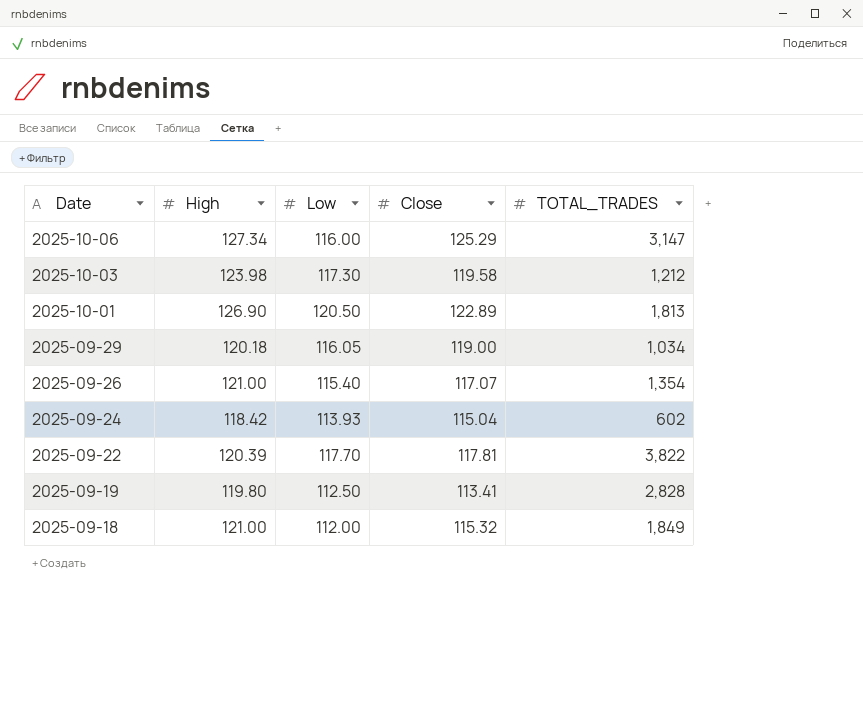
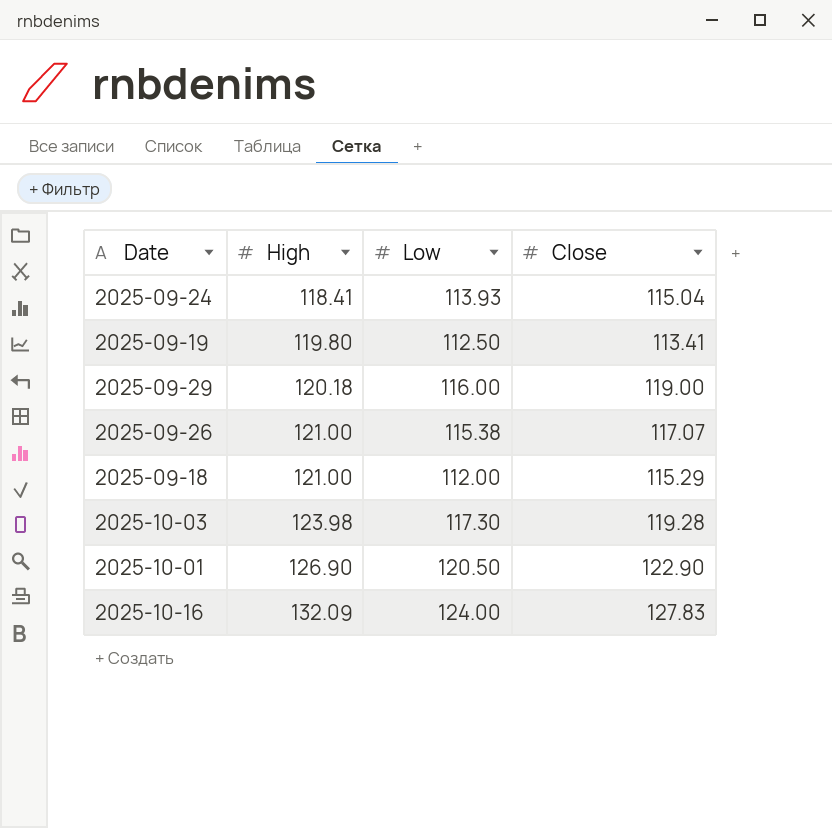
row order: Date descending -> High ascending
column TOTAL_TRADES | position: 5 -> none
row 2025-10-06: 127.34 | 116.00 | 125.29 | 3,147 -> none
row 2025-09-22: 120.39 | 117.70 | 117.81 | 3,822 -> none
2025-09-24 | High: 118.42 -> 118.41
2025-09-29 | Low: 116.05 -> 116.00
2025-09-26 | Low: 115.40 -> 115.38
2025-09-18 | Close: 115.32 -> 115.29
2025-10-03 | Close: 119.58 -> 119.28
2025-10-01 | Close: 122.89 -> 122.90
row 2025-10-16: none -> 132.09 | 124.00 | 127.83

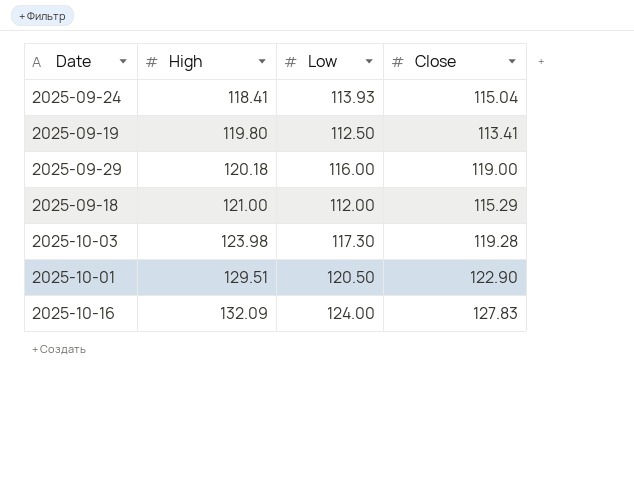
row 2025-09-26: 121.00 | 115.38 | 117.07 -> none
2025-10-01 | High: 126.90 -> 129.51

